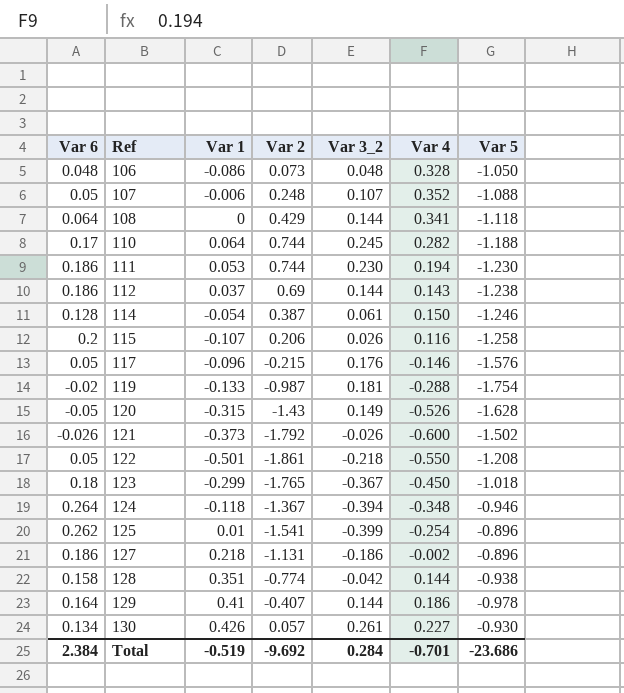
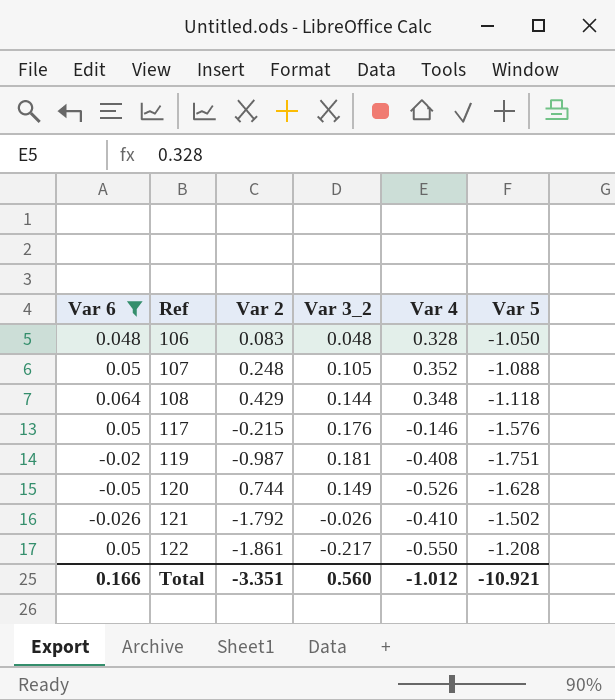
filter: none -> Var 6 <= 0.064
column Var 1 | position: 3 -> none
106 | Var 2: 0.073 -> 0.083
107 | Var 3_2: 0.107 -> 0.105
108 | Var 4: 0.341 -> 0.348
119 | Var 4: -0.288 -> -0.408
119 | Var 5: -1.754 -> -1.751
120 | Var 2: -1.43 -> 0.744
121 | Var 4: -0.600 -> -0.410
122 | Var 3_2: -0.218 -> -0.217
Total | Var 6: 2.384 -> 0.166
Total | Var 2: -9.692 -> -3.351
Total | Var 3_2: 0.284 -> 0.560
Total | Var 4: -0.701 -> -1.012
Total | Var 5: -23.686 -> -10.921

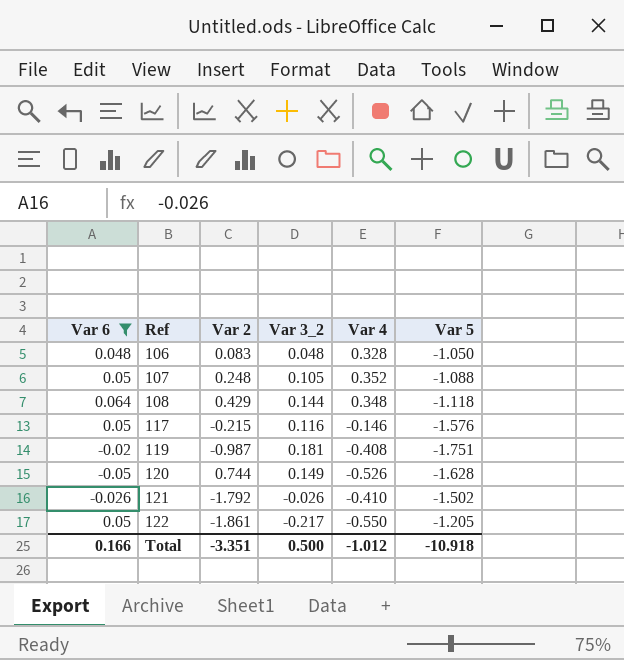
117 | Var 3_2: 0.176 -> 0.116
122 | Var 5: -1.208 -> -1.205
Total | Var 3_2: 0.560 -> 0.500
Total | Var 5: -10.921 -> -10.918

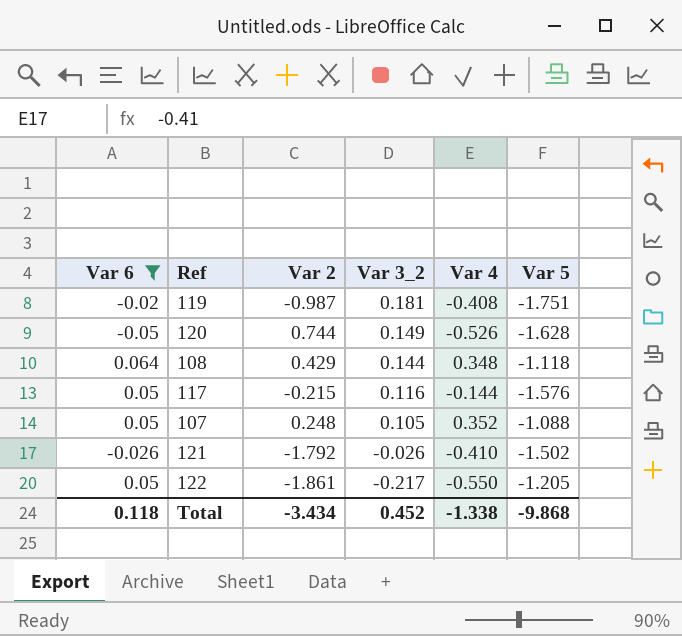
row order: Ref ascending -> Var 3_2 descending
row 106: 0.048 | 0.083 | 0.048 | 0.328 | -1.050 -> none
117 | Var 4: -0.146 -> -0.144
Total | Var 6: 0.166 -> 0.118
Total | Var 2: -3.351 -> -3.434
Total | Var 3_2: 0.500 -> 0.452
Total | Var 4: -1.012 -> -1.338
Total | Var 5: -10.918 -> -9.868

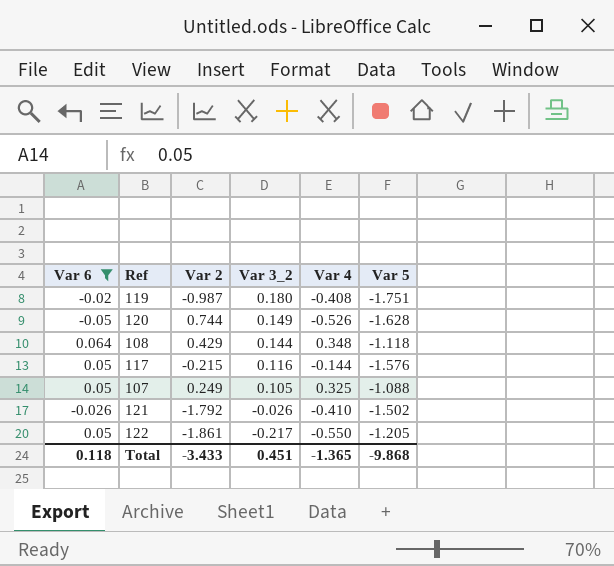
119 | Var 3_2: 0.181 -> 0.180
107 | Var 2: 0.248 -> 0.249
107 | Var 4: 0.352 -> 0.325
Total | Var 2: -3.434 -> -3.433
Total | Var 3_2: 0.452 -> 0.451
Total | Var 4: -1.338 -> -1.365

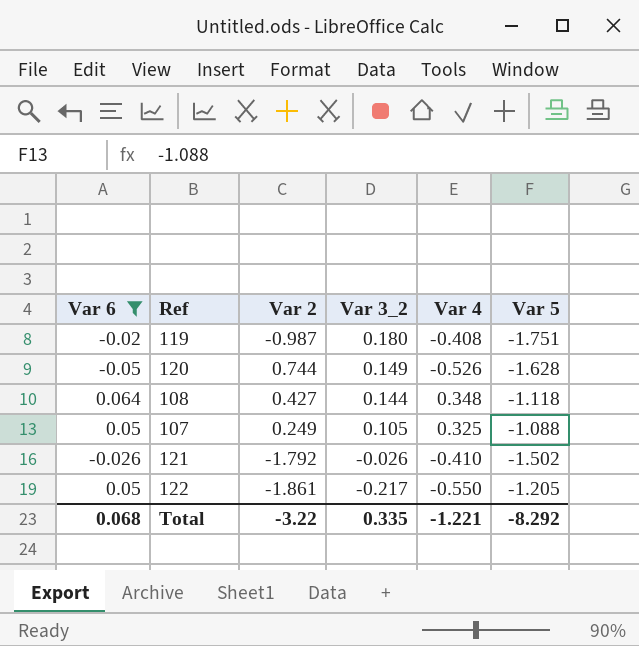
row 117: 0.05 | -0.215 | 0.116 | -0.144 | -1.576 -> none
108 | Var 2: 0.429 -> 0.427
Total | Var 6: 0.118 -> 0.068
Total | Var 2: -3.433 -> -3.22
Total | Var 3_2: 0.451 -> 0.335
Total | Var 4: -1.365 -> -1.221
Total | Var 5: -9.868 -> -8.292

